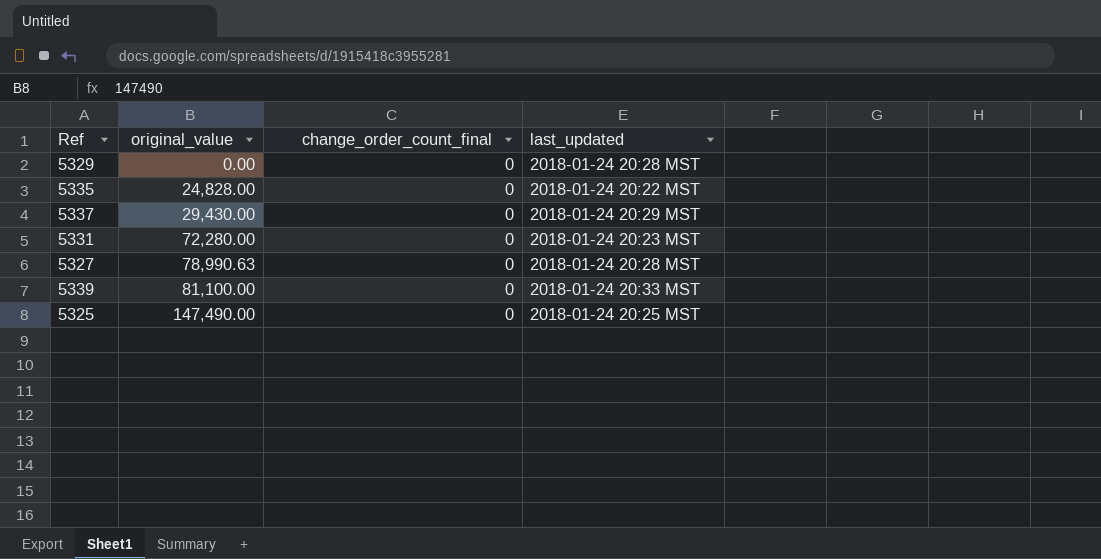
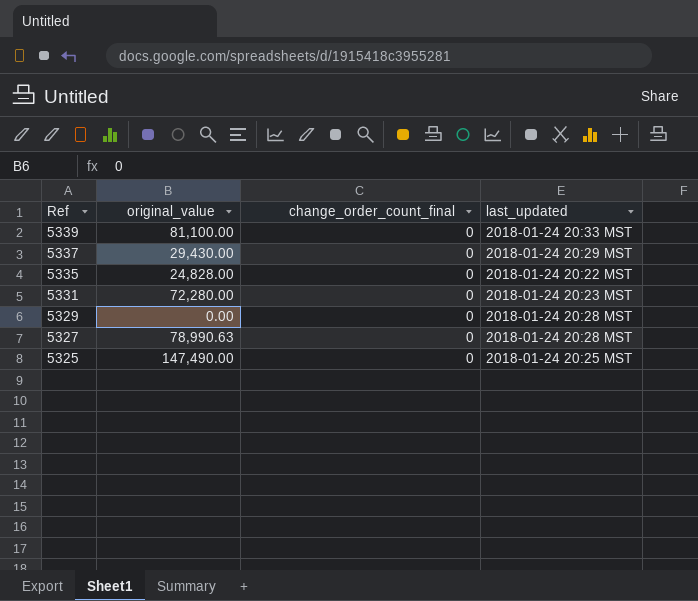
row order: original_value ascending -> Ref descending

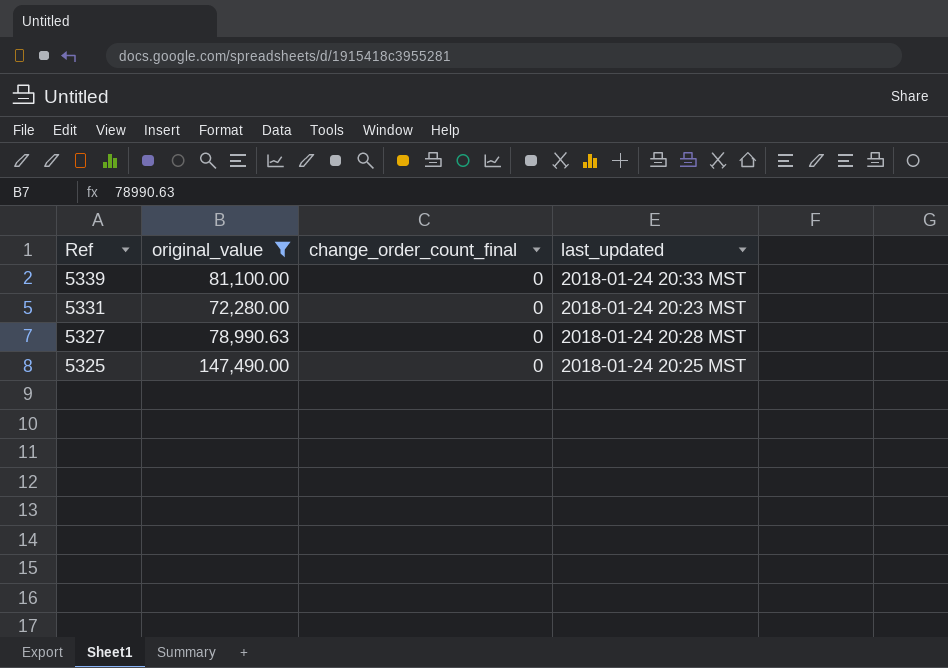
filter: none -> original_value >= 72,280.00

